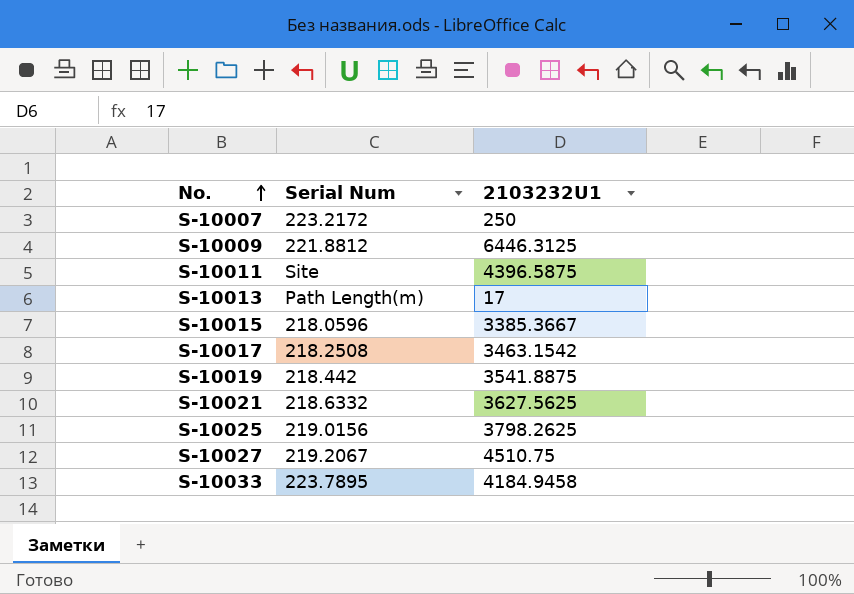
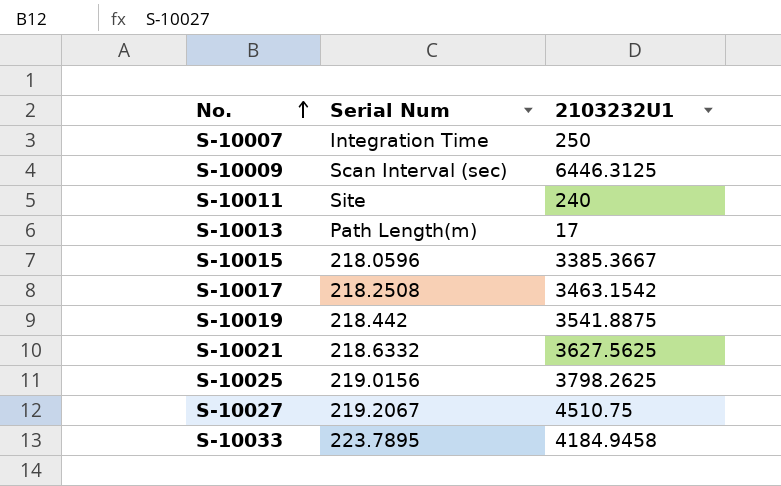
S-10007 | Serial Num: 223.2172 -> Integration Time
S-10009 | Serial Num: 221.8812 -> Scan Interval (sec)
S-10011 | 2103232U1: 4396.5875 -> 240

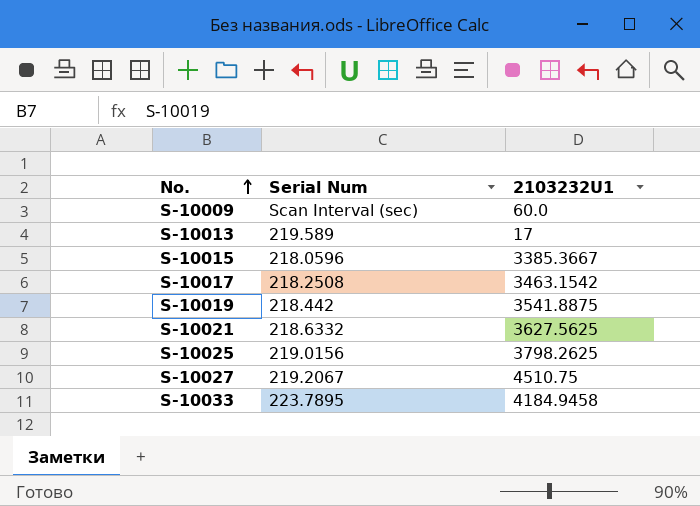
row S-10007: Integration Time | 250 -> none
row S-10011: Site | 240 -> none
S-10009 | 2103232U1: 6446.3125 -> 60.0
S-10013 | Serial Num: Path Length(m) -> 219.589

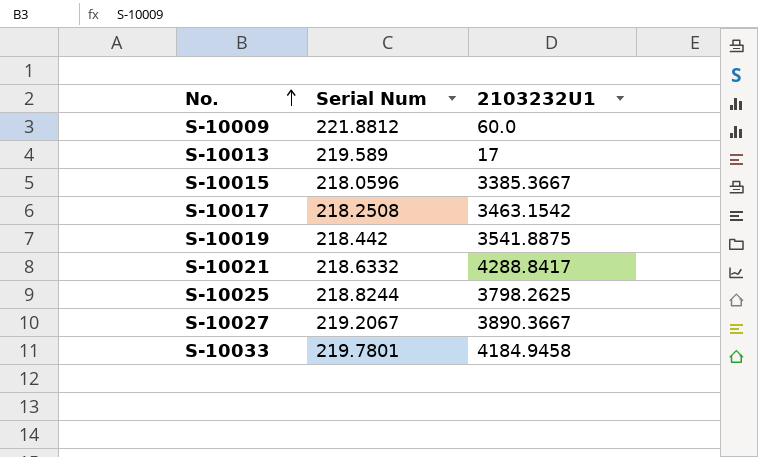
S-10009 | Serial Num: Scan Interval (sec) -> 221.8812
S-10021 | 2103232U1: 3627.5625 -> 4288.8417
S-10025 | Serial Num: 219.0156 -> 218.8244
S-10027 | 2103232U1: 4510.75 -> 3890.3667
S-10033 | Serial Num: 223.7895 -> 219.7801

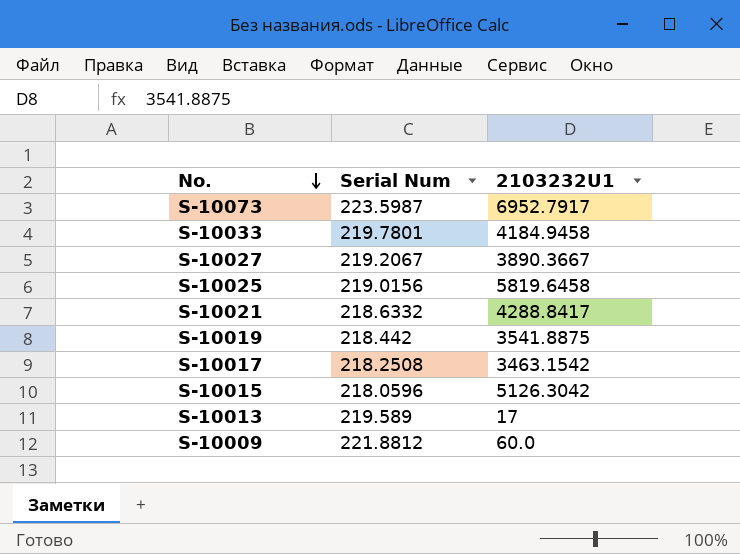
row order: No. ascending -> No. descending
row S-10073: none -> 223.5987 | 6952.7917
S-10025 | Serial Num: 218.8244 -> 219.0156
S-10025 | 2103232U1: 3798.2625 -> 5819.6458
S-10015 | 2103232U1: 3385.3667 -> 5126.3042

